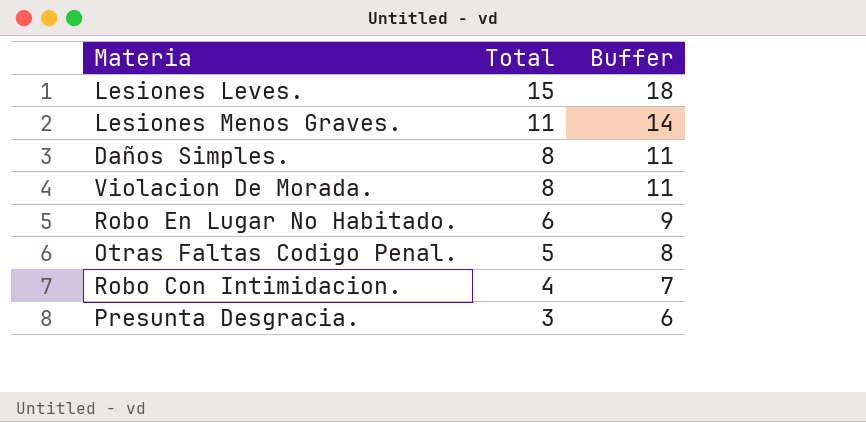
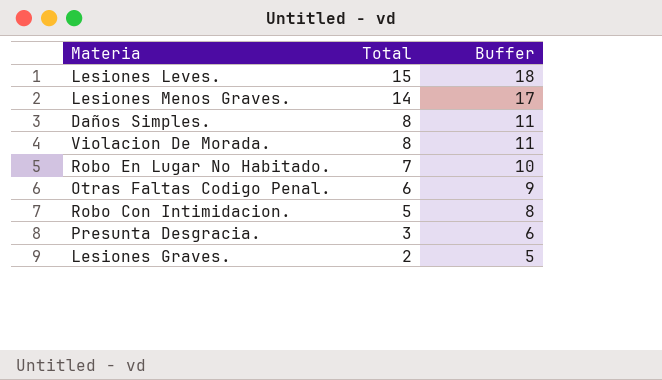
Lesiones Menos Graves. | Total: 11 -> 14
Lesiones Menos Graves. | Buffer: 14 -> 17
Robo En Lugar No Habitado. | Total: 6 -> 7
Robo En Lugar No Habitado. | Buffer: 9 -> 10
Otras Faltas Codigo Penal. | Total: 5 -> 6
Otras Faltas Codigo Penal. | Buffer: 8 -> 9
Robo Con Intimidacion. | Total: 4 -> 5
Robo Con Intimidacion. | Buffer: 7 -> 8
row Lesiones Graves.: none -> 2 | 5

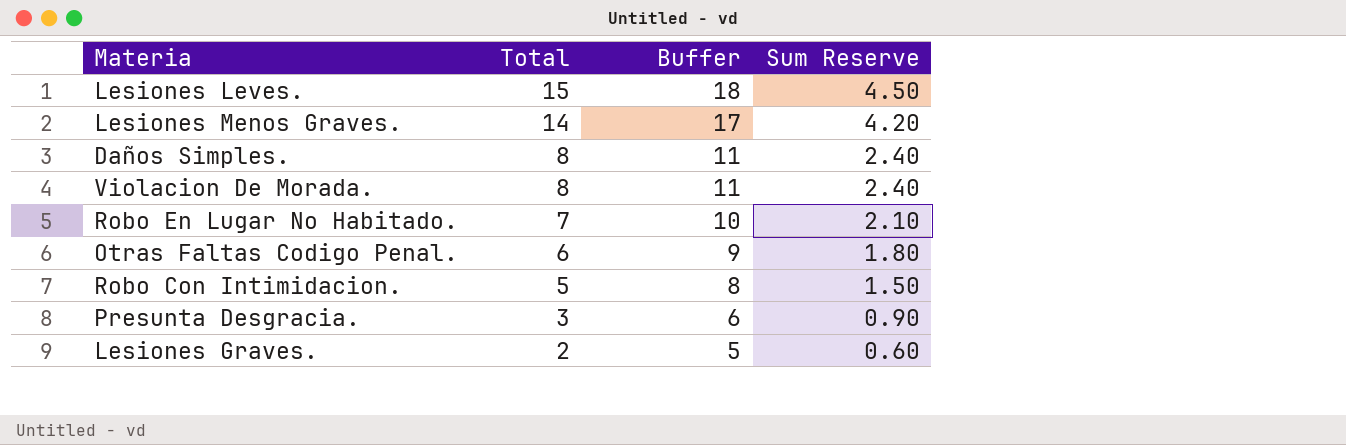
column Sum Reserve | formula: none -> [Total] * 0.3

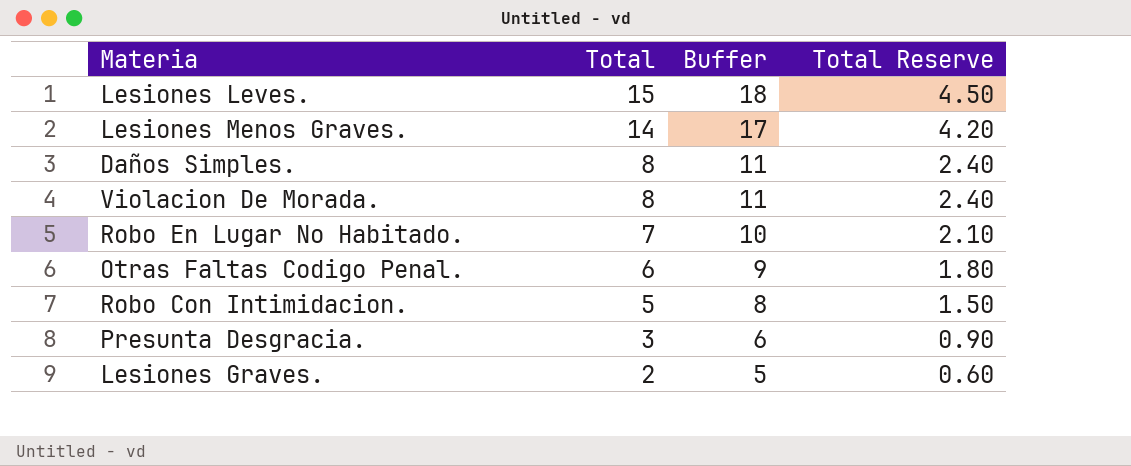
column name: Sum Reserve -> Total Reserve

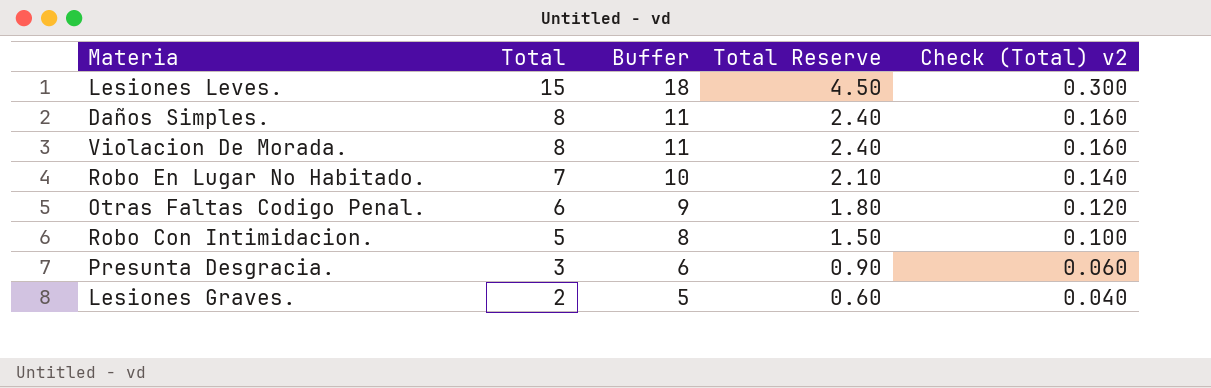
column Check (Total) v2 | formula: none -> [Total] * 0.02
row Lesiones Menos Graves.: 14 | 17 | 4.20 -> none

